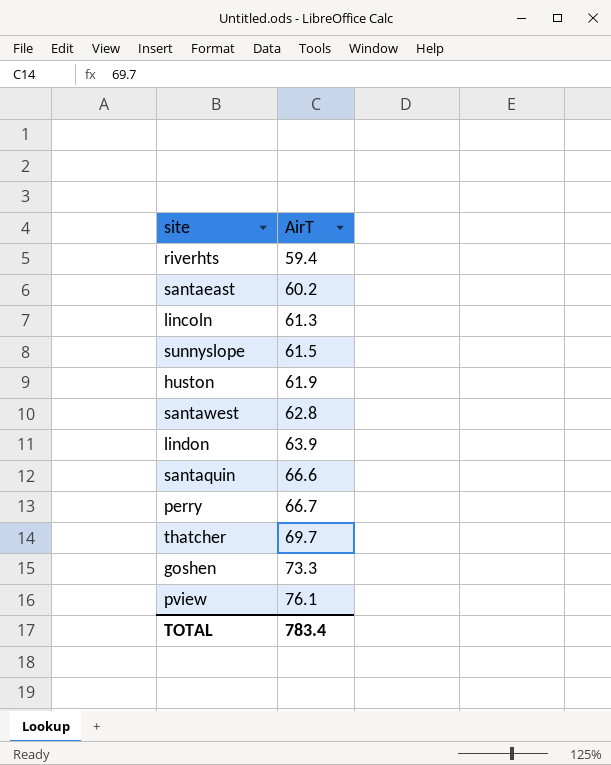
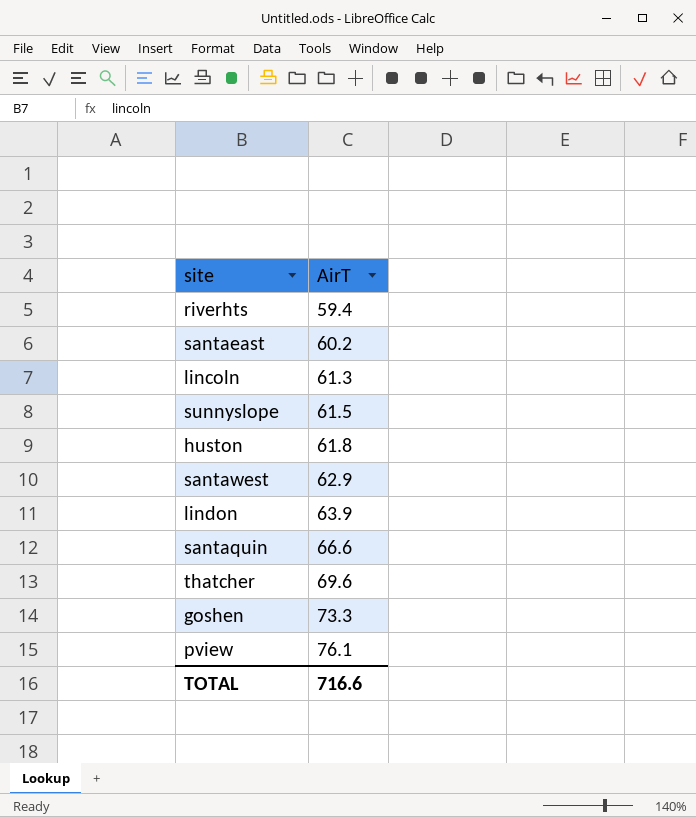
row perry: 66.7 -> none
huston | AirT: 61.9 -> 61.8
santawest | AirT: 62.8 -> 62.9
thatcher | AirT: 69.7 -> 69.6
TOTAL | AirT: 783.4 -> 716.6

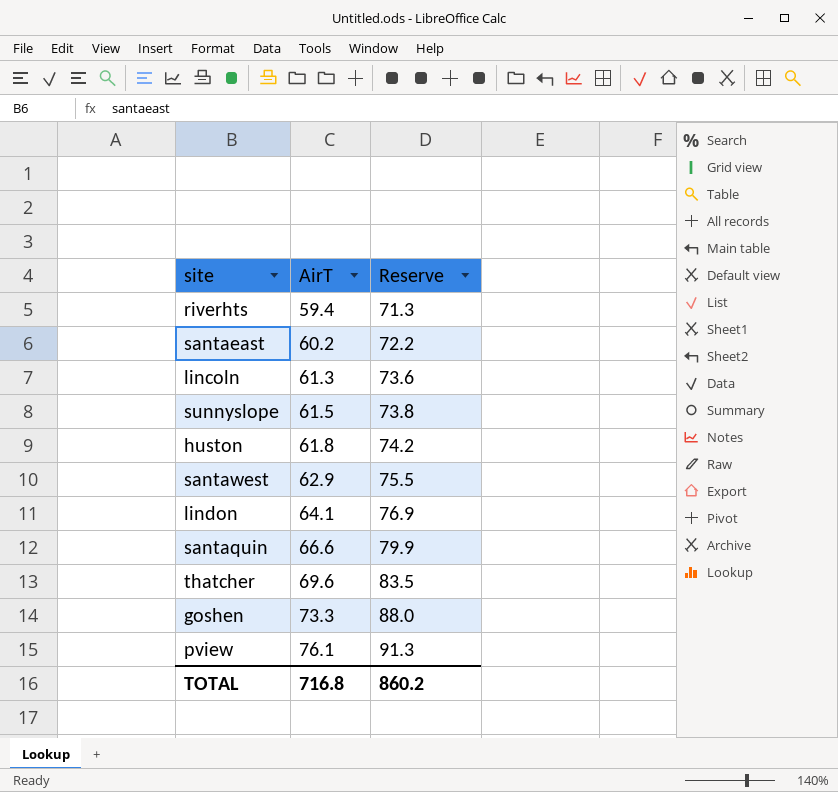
column Reserve | formula: none -> [AirT] * 1.2
lindon | AirT: 63.9 -> 64.1
TOTAL | AirT: 716.6 -> 716.8

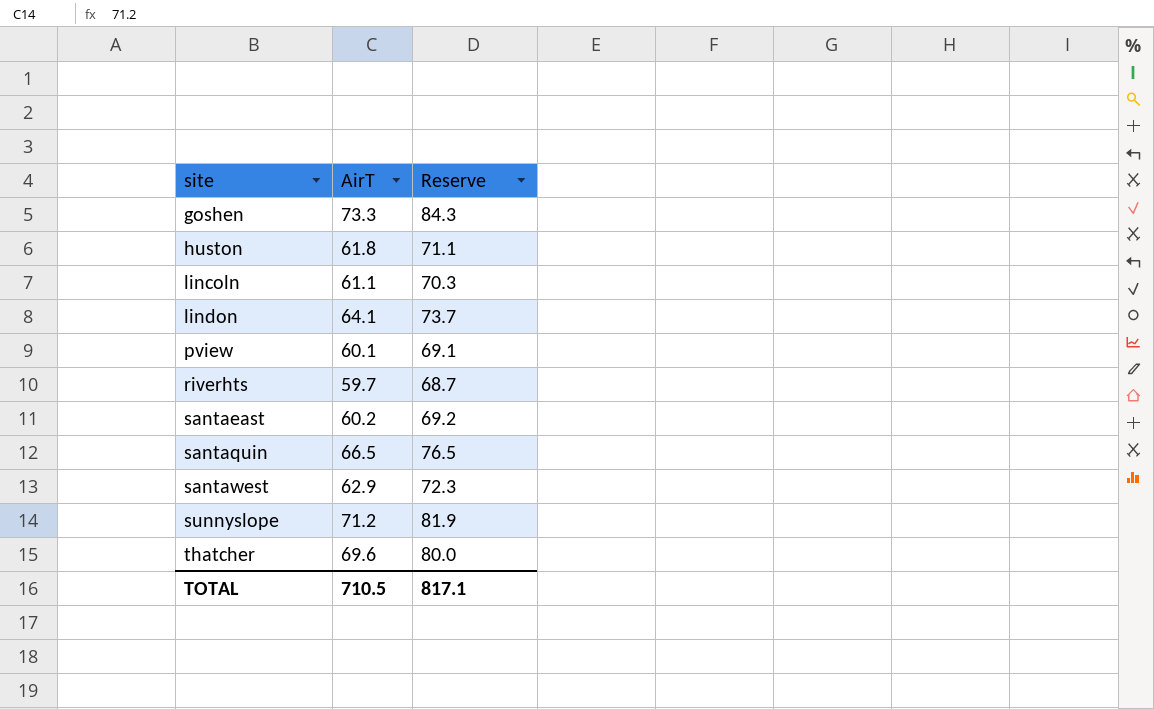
row order: AirT ascending -> site ascending
column Reserve | formula: [AirT] * 1.2 -> [AirT] * 1.15
lincoln | AirT: 61.3 -> 61.1
pview | AirT: 76.1 -> 60.1
riverhts | AirT: 59.4 -> 59.7
santaquin | AirT: 66.6 -> 66.5
sunnyslope | AirT: 61.5 -> 71.2
TOTAL | AirT: 716.8 -> 710.5
TOTAL | Reserve: 860.2 -> 817.1

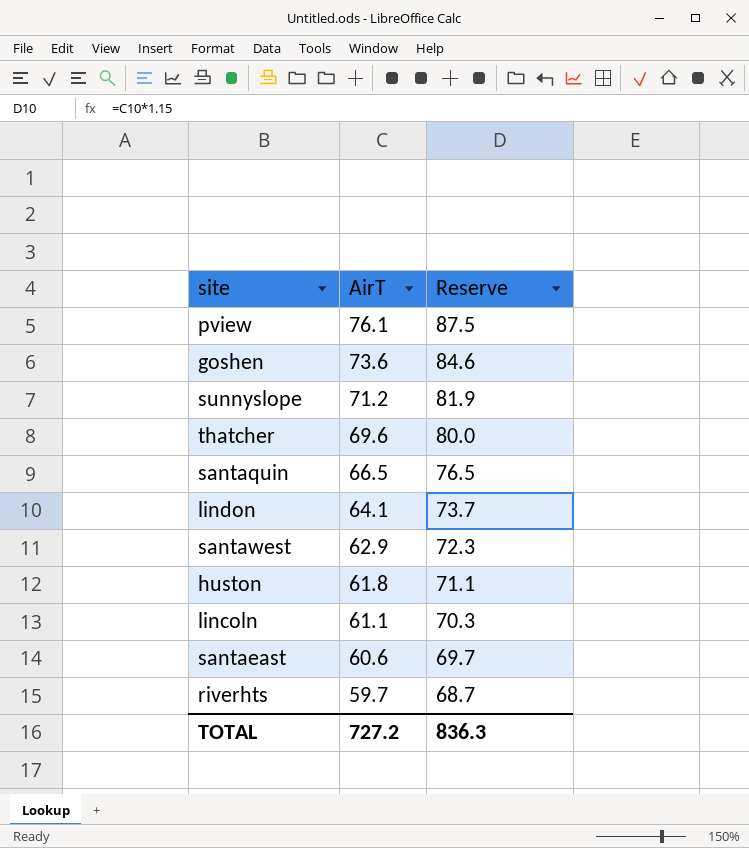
row order: site ascending -> AirT descending
pview | AirT: 60.1 -> 76.1
pview | Reserve: 69.1 -> 87.5
goshen | AirT: 73.3 -> 73.6
goshen | Reserve: 84.3 -> 84.6
santaeast | AirT: 60.2 -> 60.6
santaeast | Reserve: 69.2 -> 69.7
TOTAL | AirT: 710.5 -> 727.2
TOTAL | Reserve: 817.1 -> 836.3

